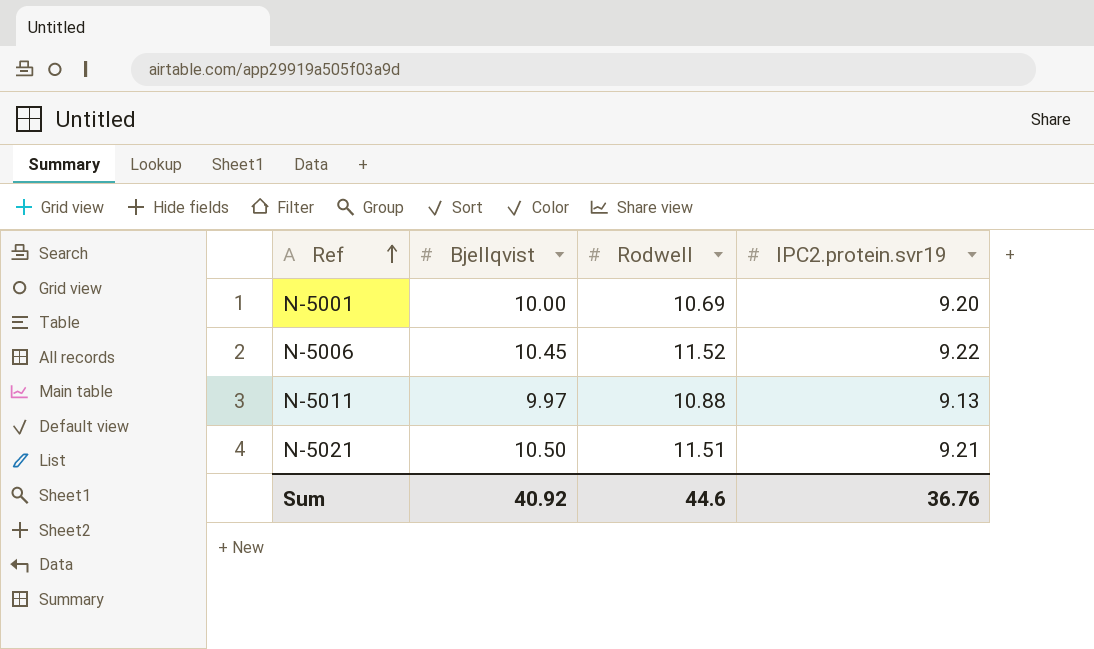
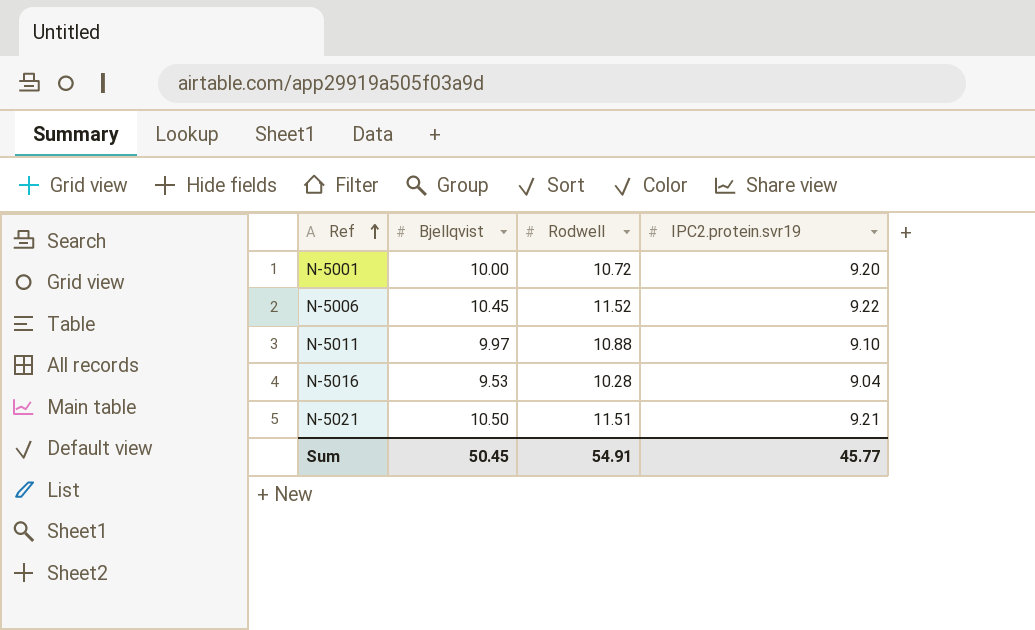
N-5001 | Rodwell: 10.69 -> 10.72
N-5011 | IPC2.protein.svr19: 9.13 -> 9.10
row N-5016: none -> 9.53 | 10.28 | 9.04
Sum | Bjellqvist: 40.92 -> 50.45
Sum | Rodwell: 44.6 -> 54.91
Sum | IPC2.protein.svr19: 36.76 -> 45.77

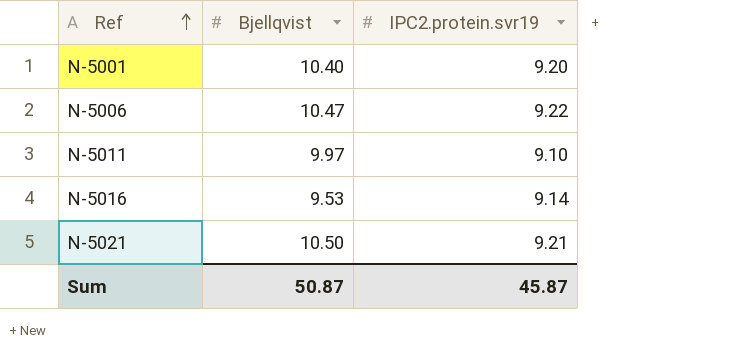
column Rodwell | position: 3 -> none
N-5001 | Bjellqvist: 10.00 -> 10.40
N-5006 | Bjellqvist: 10.45 -> 10.47
N-5016 | IPC2.protein.svr19: 9.04 -> 9.14
Sum | Bjellqvist: 50.45 -> 50.87
Sum | IPC2.protein.svr19: 45.77 -> 45.87

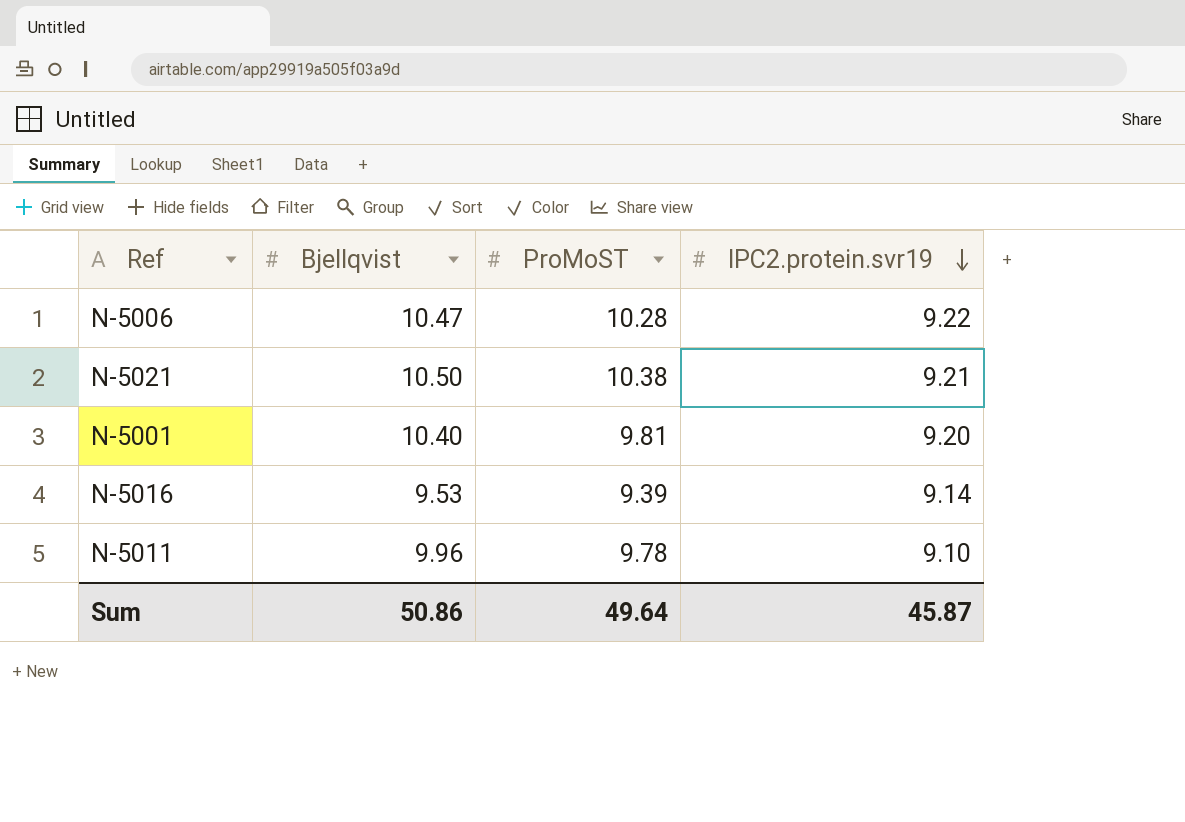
row order: Ref ascending -> IPC2.protein.svr19 descending
column ProMoST | position: none -> 3
N-5011 | Bjellqvist: 9.97 -> 9.96
Sum | Bjellqvist: 50.87 -> 50.86

